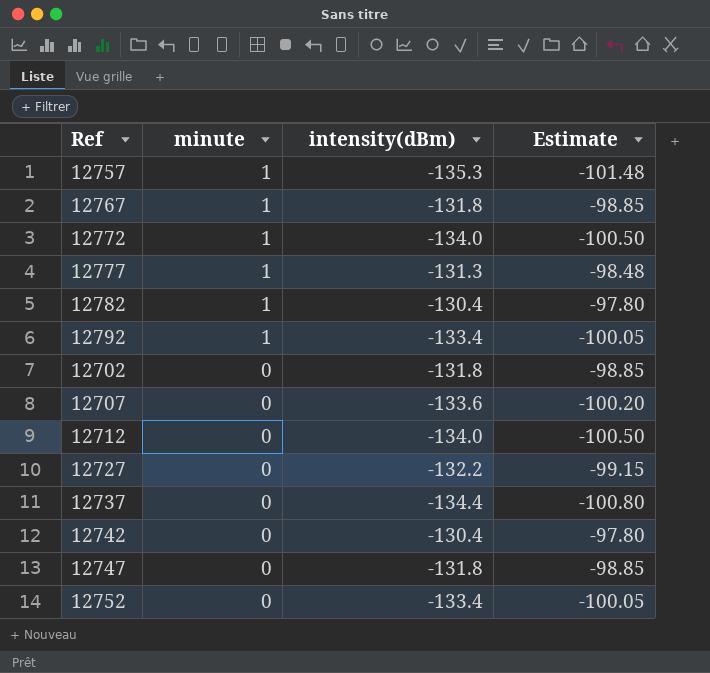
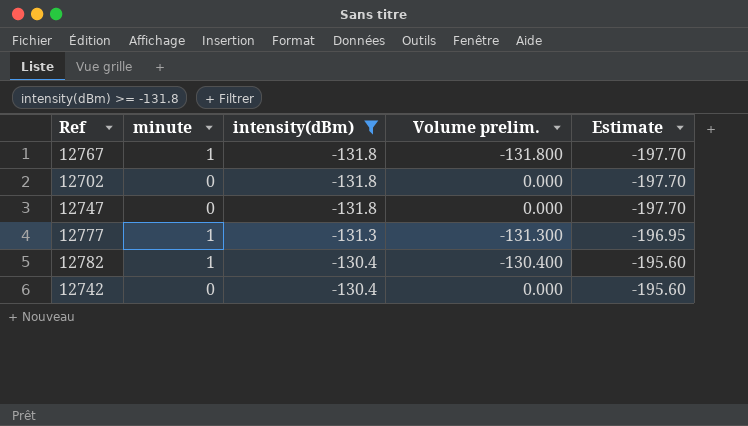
filter: none -> intensity(dBm) >= -131.8
row order: minute descending -> intensity(dBm) ascending
column Volume prelim. | formula: none -> [minute] * [intensity(dBm)]
column Estimate | formula: [intensity(dBm)] * 0.75 -> [intensity(dBm)] * 1.5

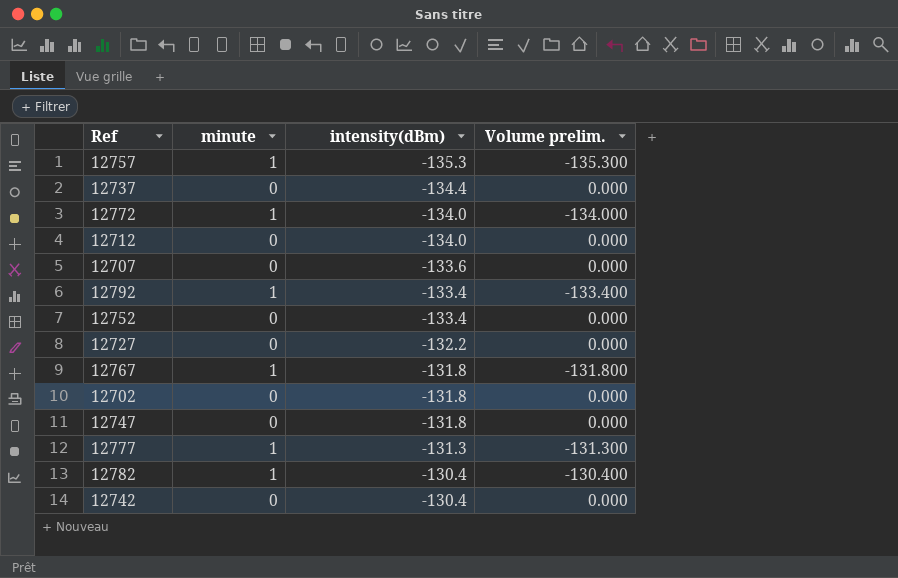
filter: intensity(dBm) >= -131.8 -> none
column Estimate | formula: [intensity(dBm)] * 1.5 -> none

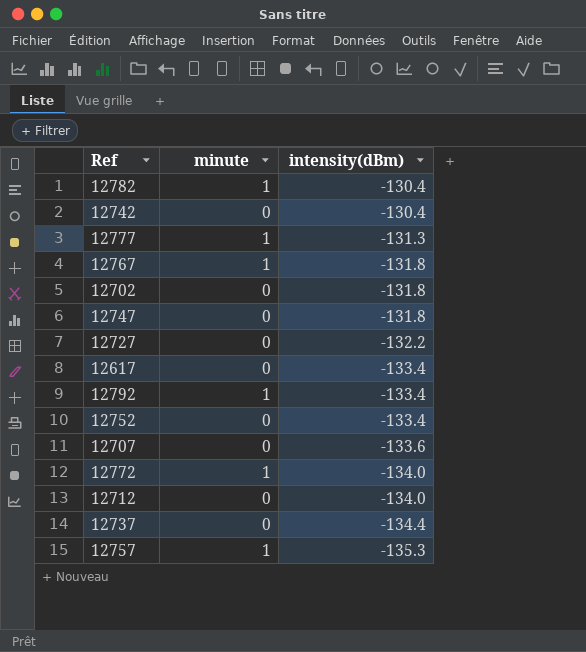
row order: intensity(dBm) ascending -> intensity(dBm) descending
column Volume prelim. | formula: [minute] * [intensity(dBm)] -> none
row 12617: none -> 0 | -133.4

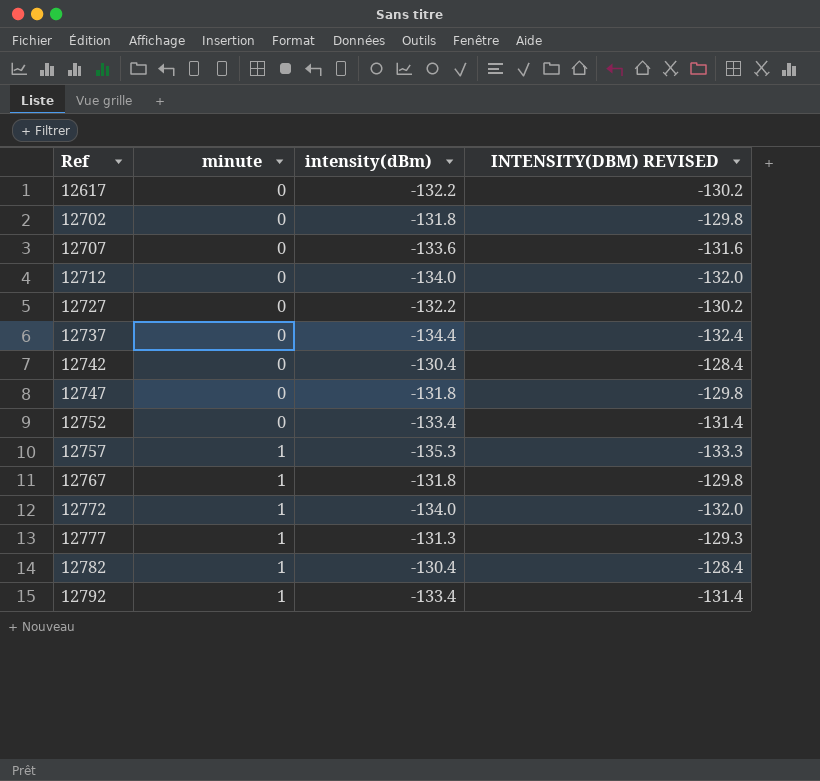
row order: intensity(dBm) descending -> Ref ascending
column INTENSITY(DBM) REVISED | formula: none -> [intensity(dBm)] + 2
12617 | intensity(dBm): -133.4 -> -132.2

